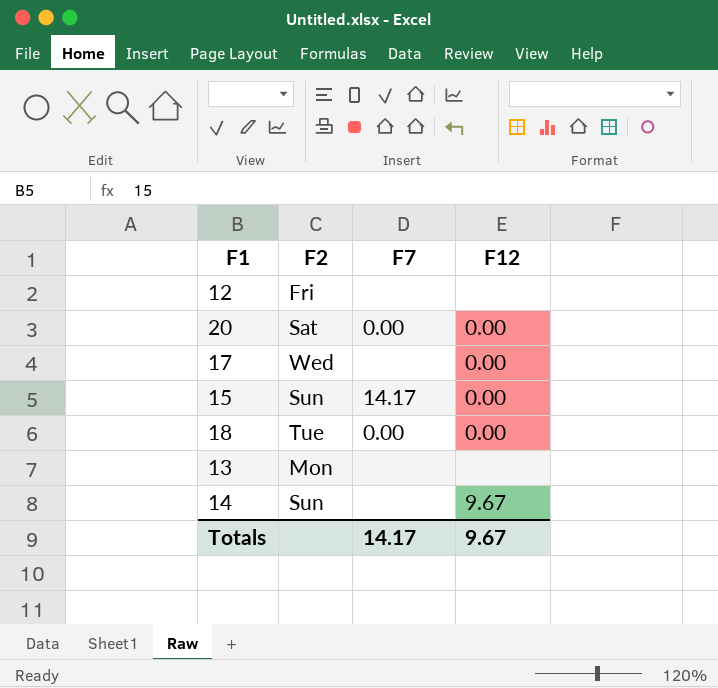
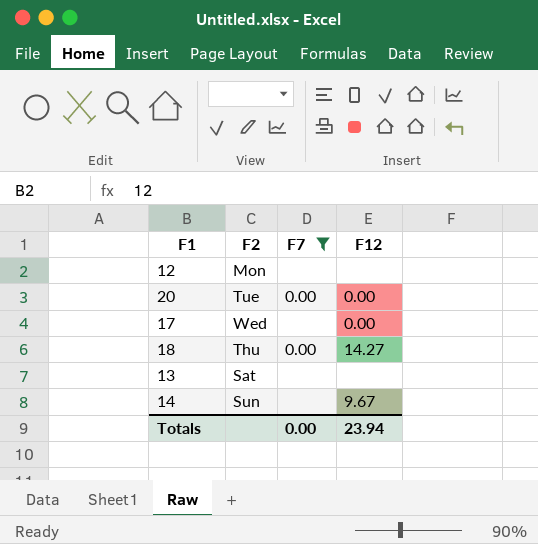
filter: none -> F7 != 14.17
12 | F2: Fri -> Mon
20 | F2: Sat -> Tue
18 | F2: Tue -> Thu
18 | F12: 0.00 -> 14.27
13 | F2: Mon -> Sat
Totals | F7: 14.17 -> 0.00
Totals | F12: 9.67 -> 23.94

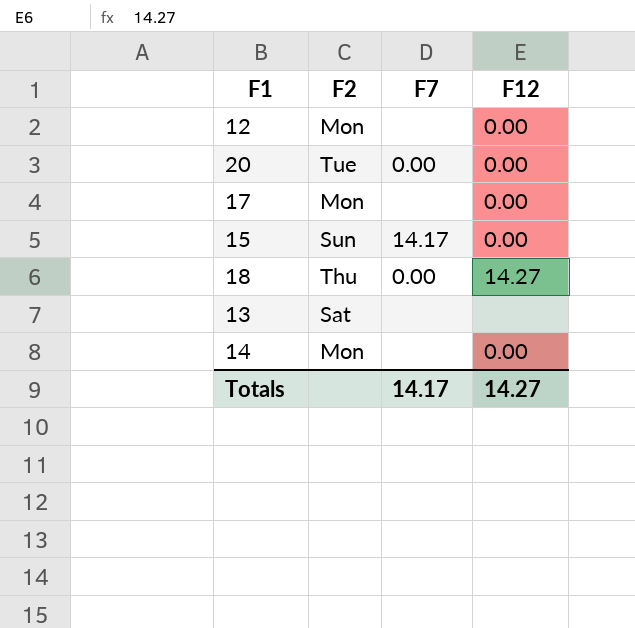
filter: F7 != 14.17 -> none
12 | F12: none -> 0.00
17 | F2: Wed -> Mon
14 | F2: Sun -> Mon
14 | F12: 9.67 -> 0.00
Totals | F7: 0.00 -> 14.17
Totals | F12: 23.94 -> 14.27

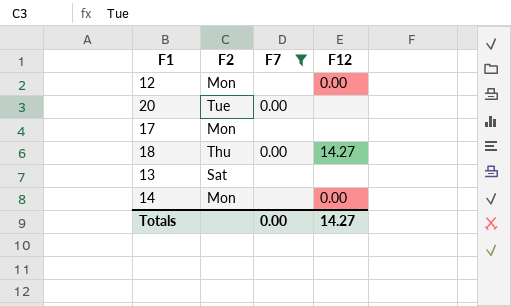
filter: none -> F7 != 14.17
20 | F12: 0.00 -> none
17 | F12: 0.00 -> none
Totals | F7: 14.17 -> 0.00

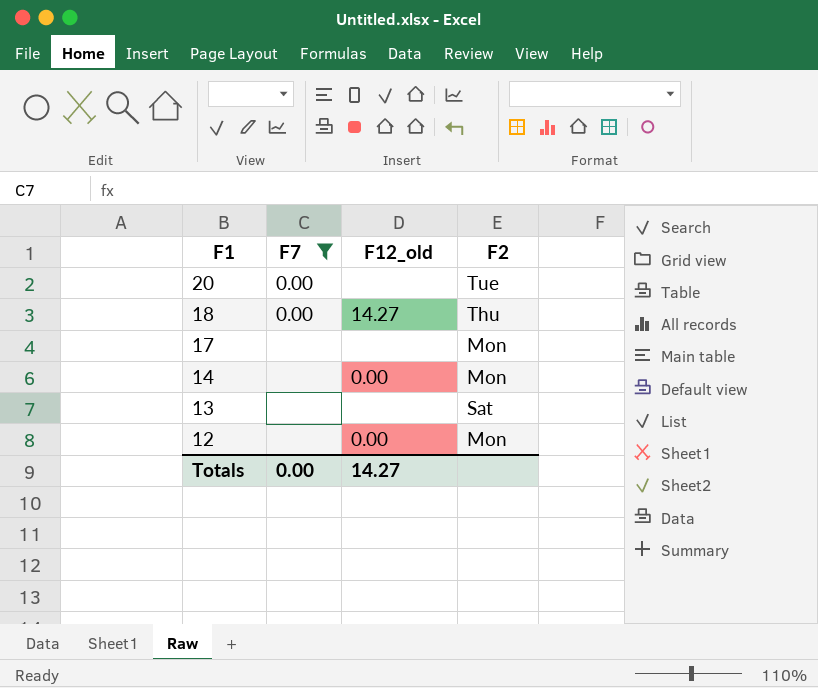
row order: none -> F1 descending
column name: F12 -> F12_old
column F2 | position: 2 -> 4

